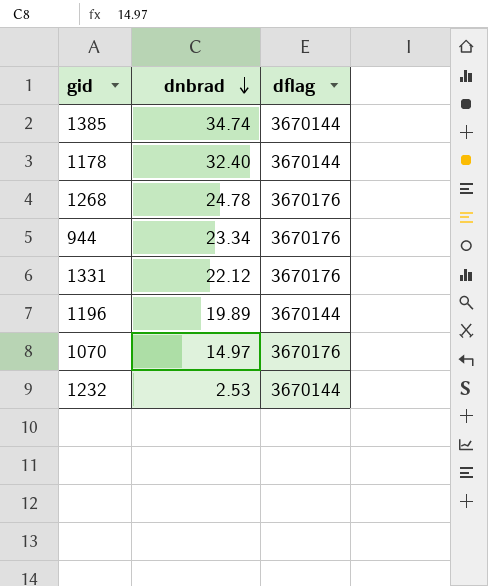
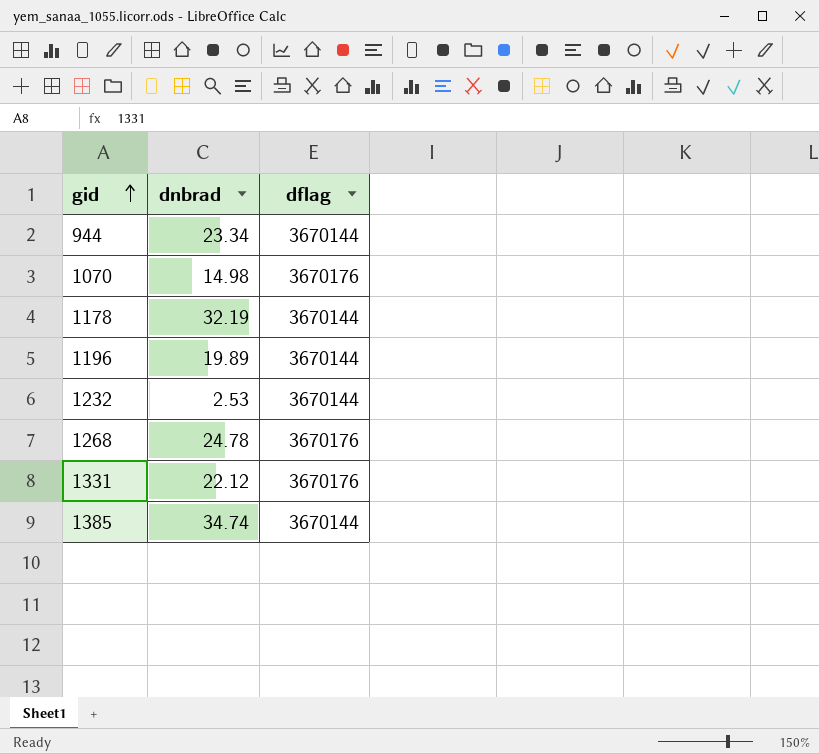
row order: dnbrad descending -> gid ascending
944 | dflag: 3670176 -> 3670144
1070 | dnbrad: 14.97 -> 14.98
1178 | dnbrad: 32.40 -> 32.19

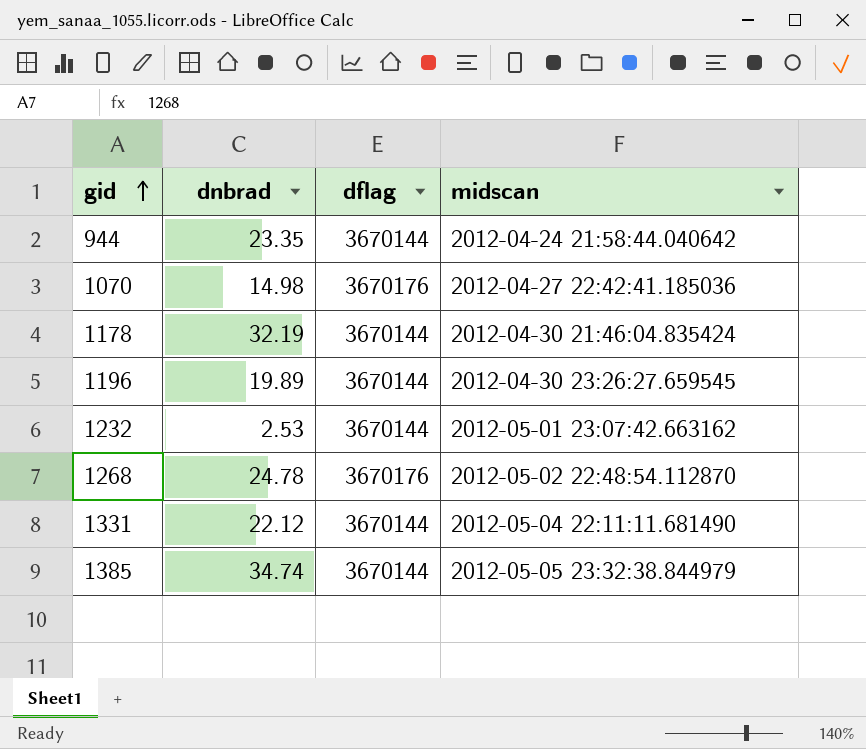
column midscan | position: none -> 4
944 | dnbrad: 23.34 -> 23.35
1331 | dflag: 3670176 -> 3670144

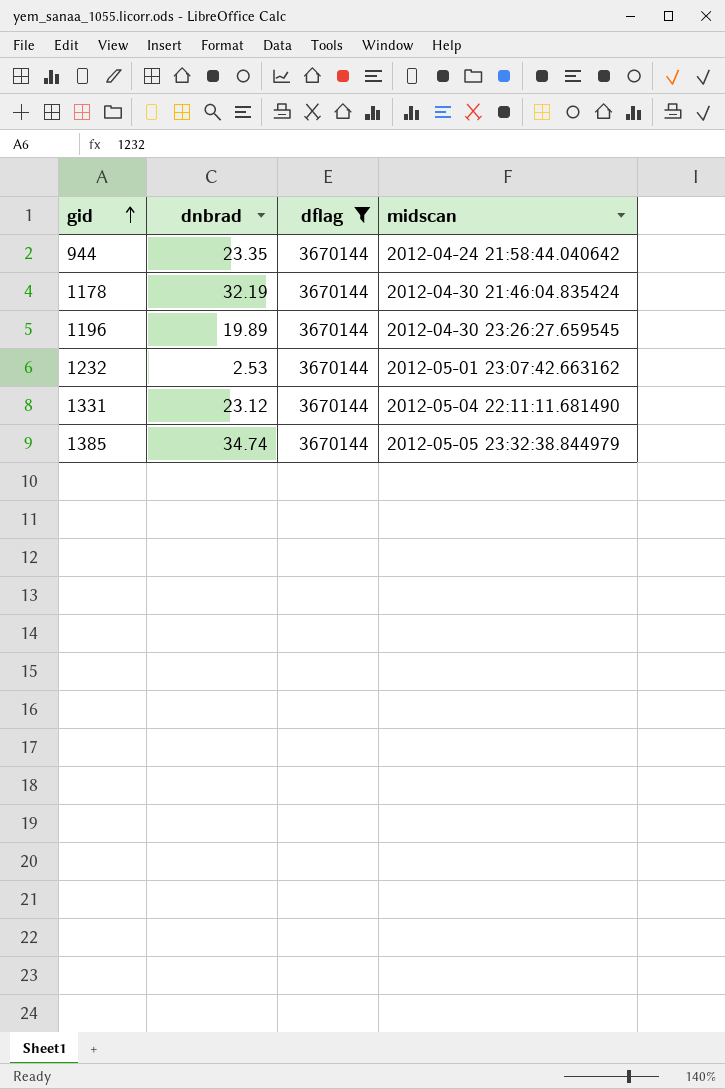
filter: none -> dflag = 3670144
1331 | dnbrad: 22.12 -> 23.12

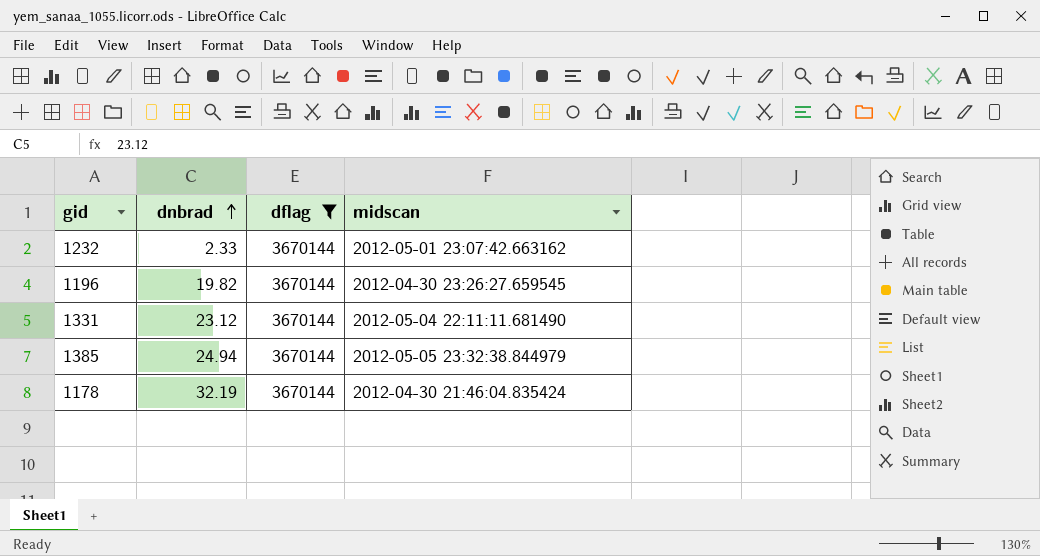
row order: gid ascending -> dnbrad ascending
row 944: 23.35 | 3670144 | 2012-04-24 21:58:44.040642 -> none
1232 | dnbrad: 2.53 -> 2.33
1196 | dnbrad: 19.89 -> 19.82
1385 | dnbrad: 34.74 -> 24.94

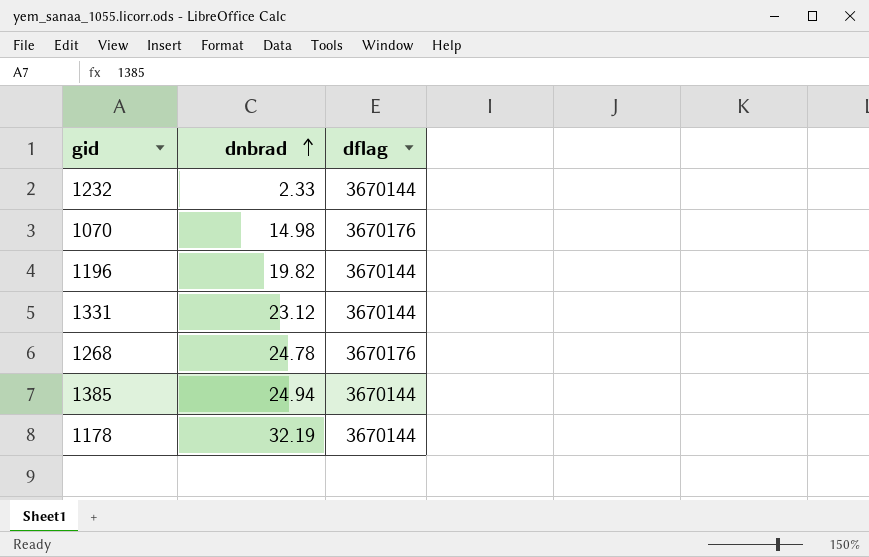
filter: dflag = 3670144 -> none
column midscan | position: 4 -> none

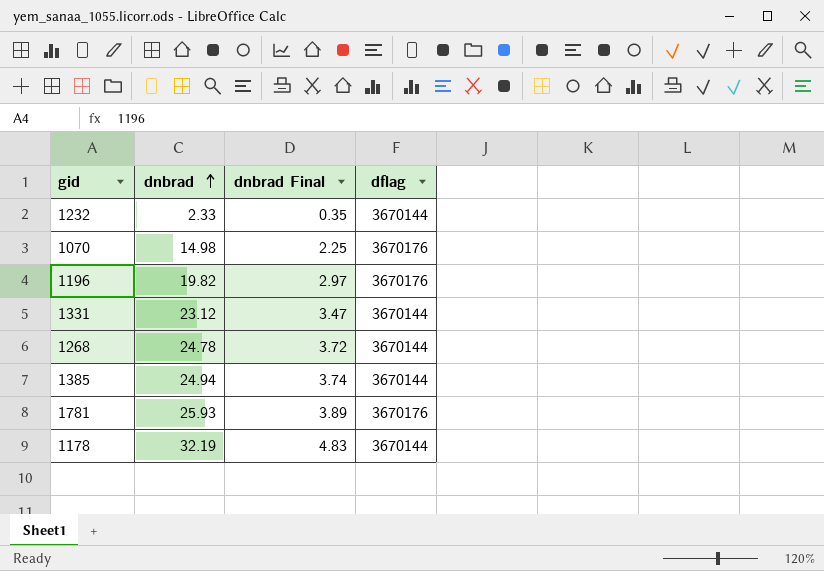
column dnbrad Final | formula: none -> [dnbrad] * 0.15
1196 | dflag: 3670144 -> 3670176
1268 | dflag: 3670176 -> 3670144
row 1781: none -> 25.93 | 3.89 | 3670176

